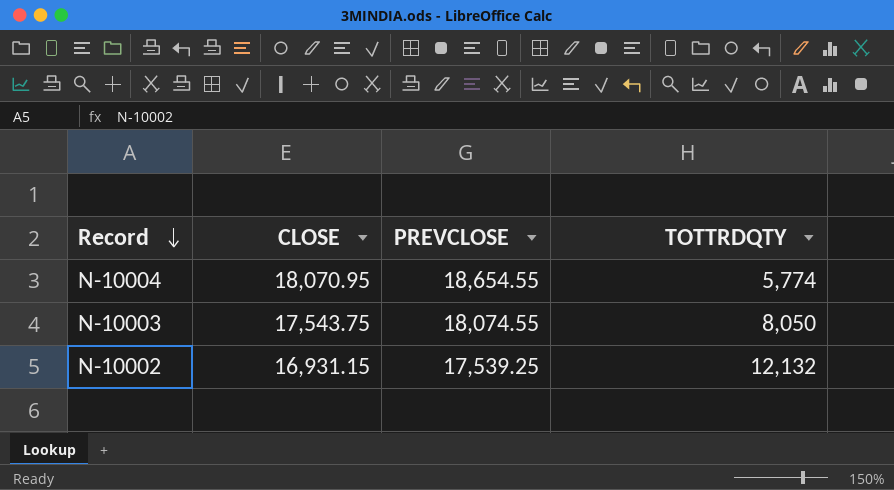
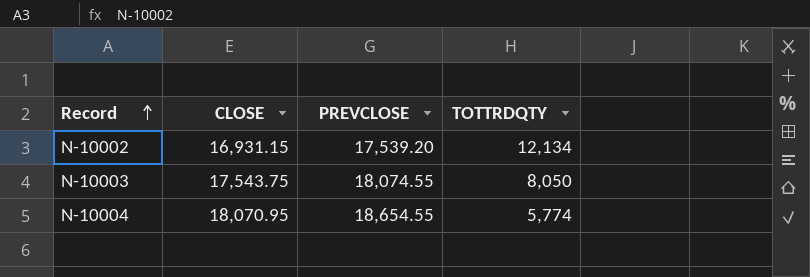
row order: Record descending -> Record ascending
N-10002 | PREVCLOSE: 17,539.25 -> 17,539.20
N-10002 | TOTTRDQTY: 12,132 -> 12,134

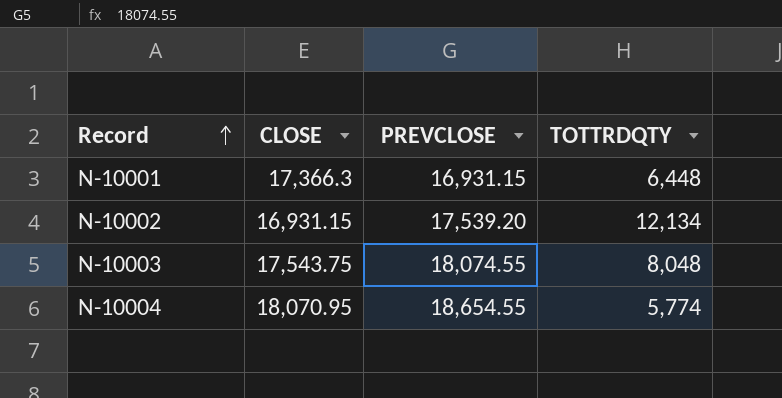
row N-10001: none -> 17,366.3 | 16,931.15 | 6,448
N-10003 | TOTTRDQTY: 8,050 -> 8,048

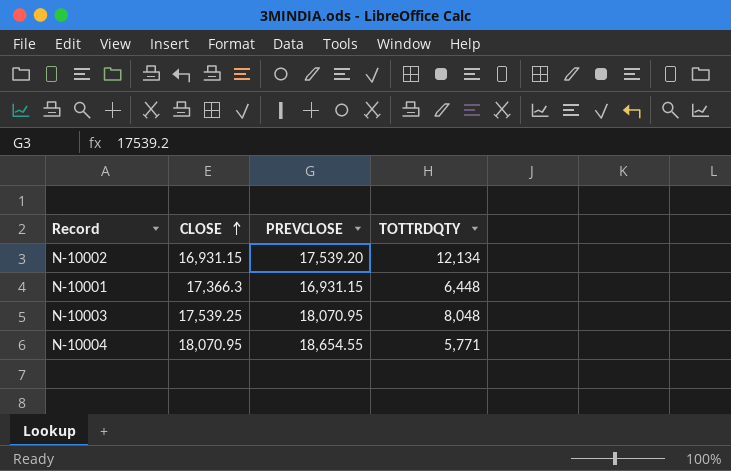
row order: Record ascending -> CLOSE ascending
N-10003 | CLOSE: 17,543.75 -> 17,539.25
N-10003 | PREVCLOSE: 18,074.55 -> 18,070.95
N-10004 | TOTTRDQTY: 5,774 -> 5,771

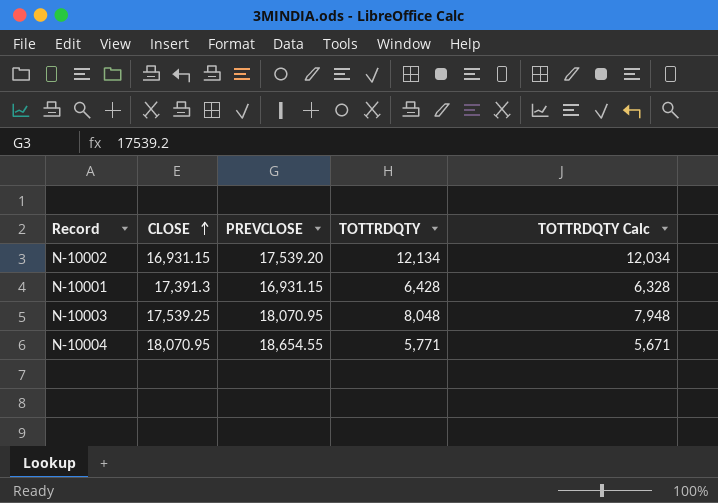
column TOTTRDQTY Calc | formula: none -> [TOTTRDQTY] - 100
N-10001 | CLOSE: 17,366.3 -> 17,391.3
N-10001 | TOTTRDQTY: 6,448 -> 6,428

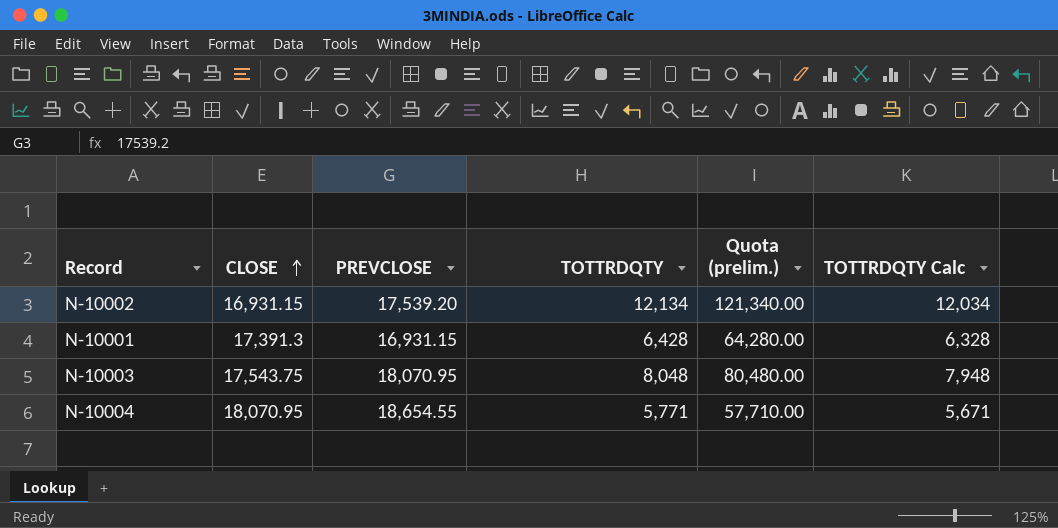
column Quota (prelim.) | formula: none -> [TOTTRDQTY] * 10
N-10003 | CLOSE: 17,539.25 -> 17,543.75

